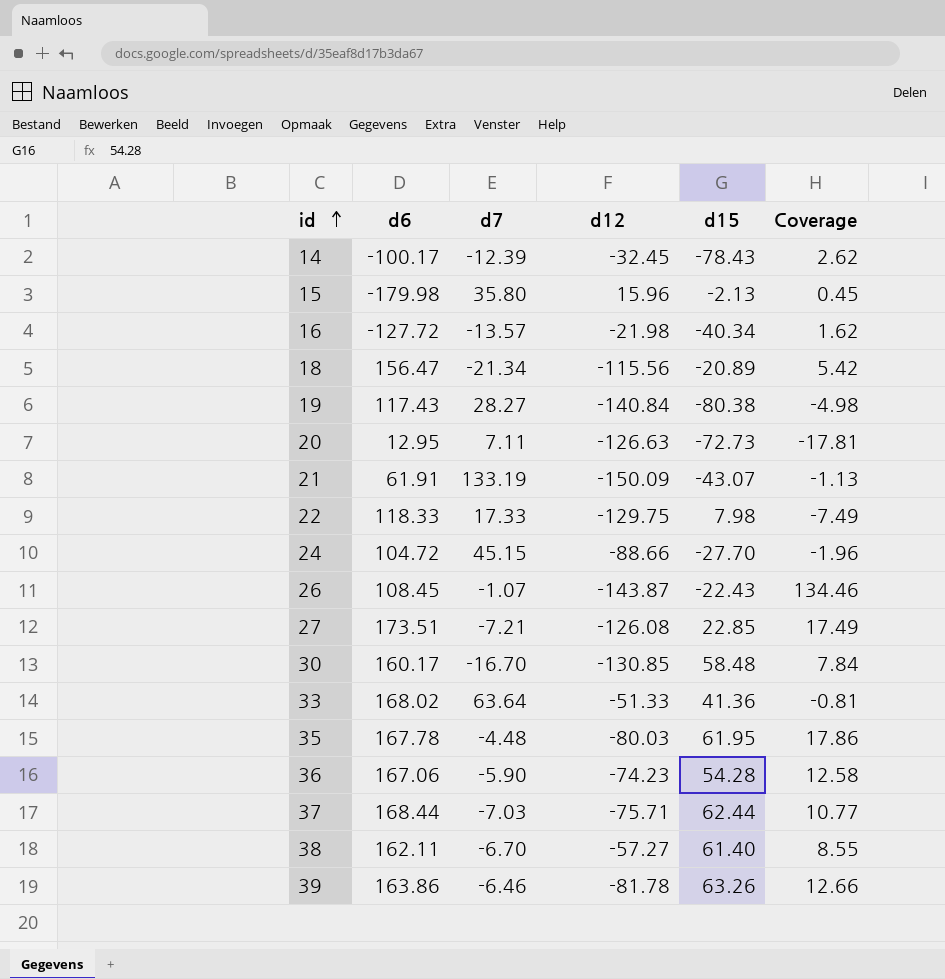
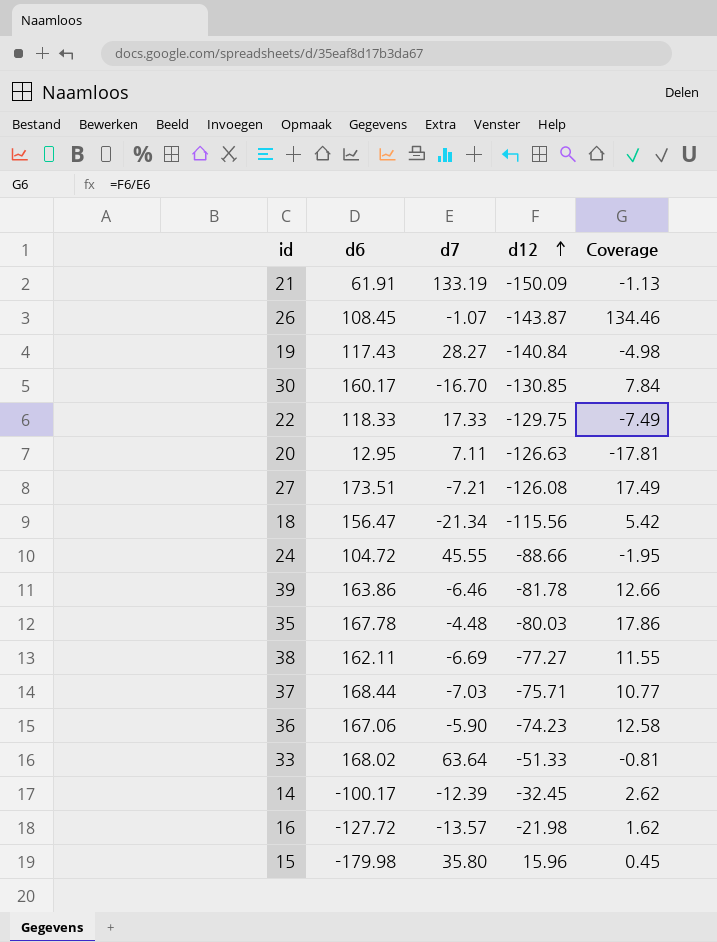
row order: id ascending -> d12 ascending
column d15 | position: 5 -> none
24 | d7: 45.15 -> 45.55
24 | Coverage: -1.96 -> -1.95
38 | d7: -6.70 -> -6.69
38 | d12: -57.27 -> -77.27
38 | Coverage: 8.55 -> 11.55

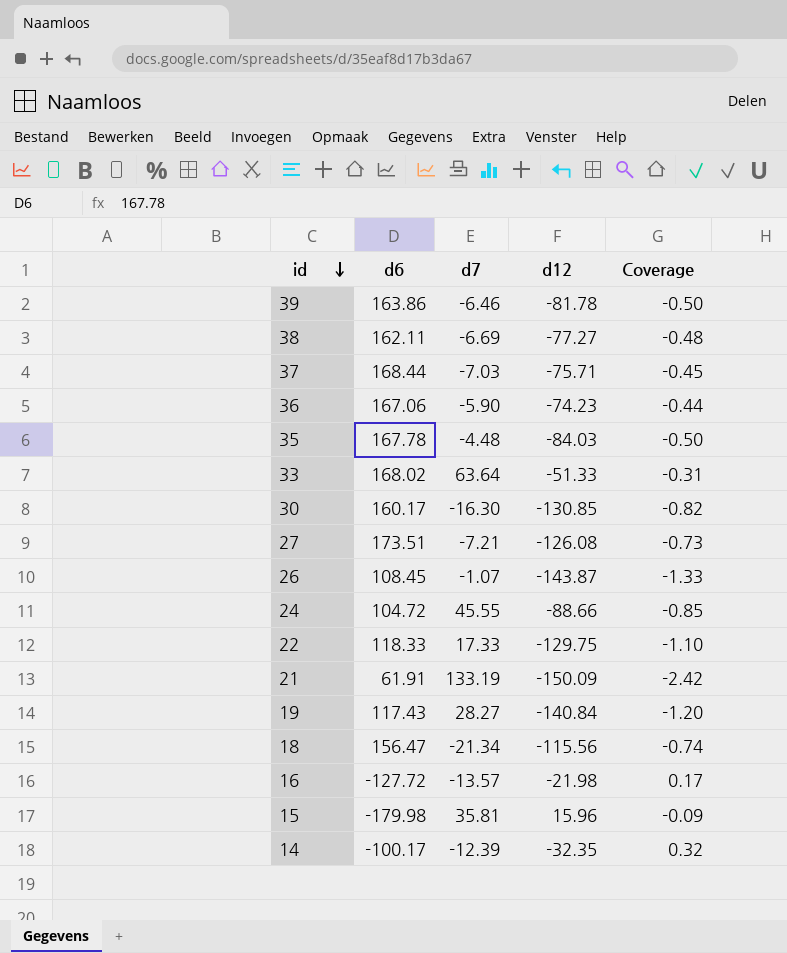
row order: d12 ascending -> id descending
column Coverage | formula: [d12] / [d7] -> [d12] / [d6]
row 20: 12.95 | 7.11 | -126.63 | -17.81 -> none
35 | d12: -80.03 -> -84.03
30 | d7: -16.70 -> -16.30
15 | d7: 35.80 -> 35.81
14 | d12: -32.45 -> -32.35

